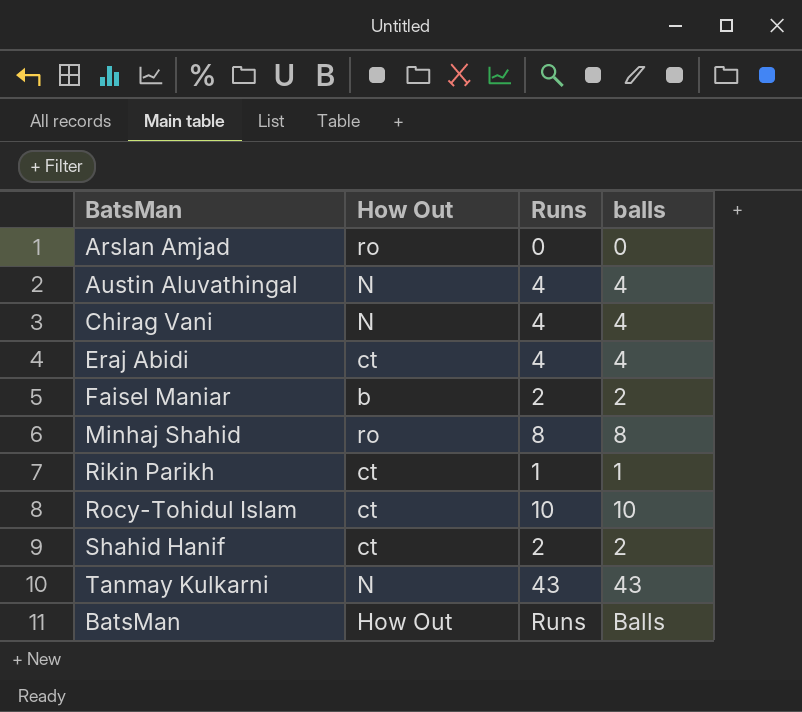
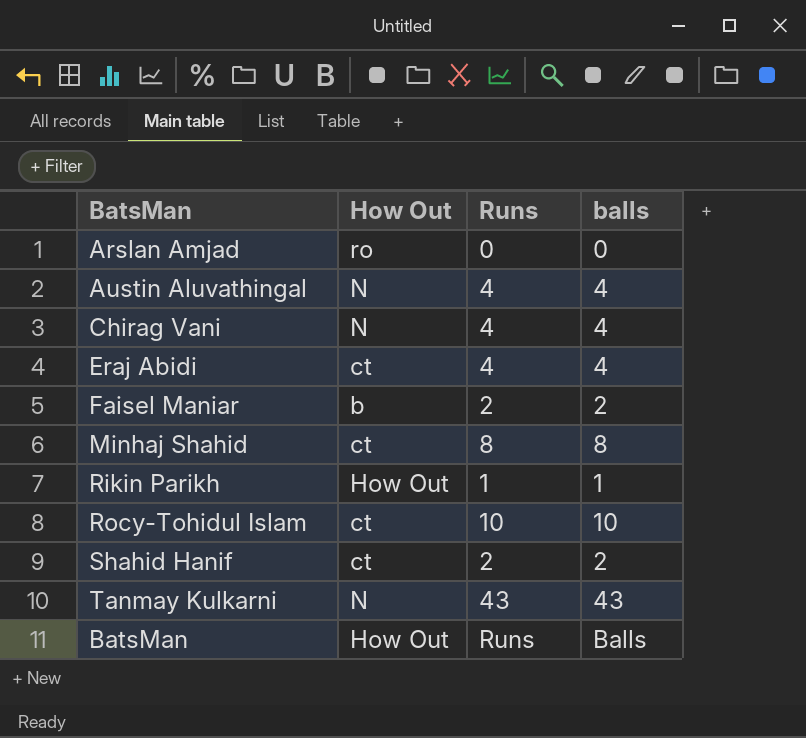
Minhaj Shahid | How Out: ro -> ct
Rikin Parikh | How Out: ct -> How Out

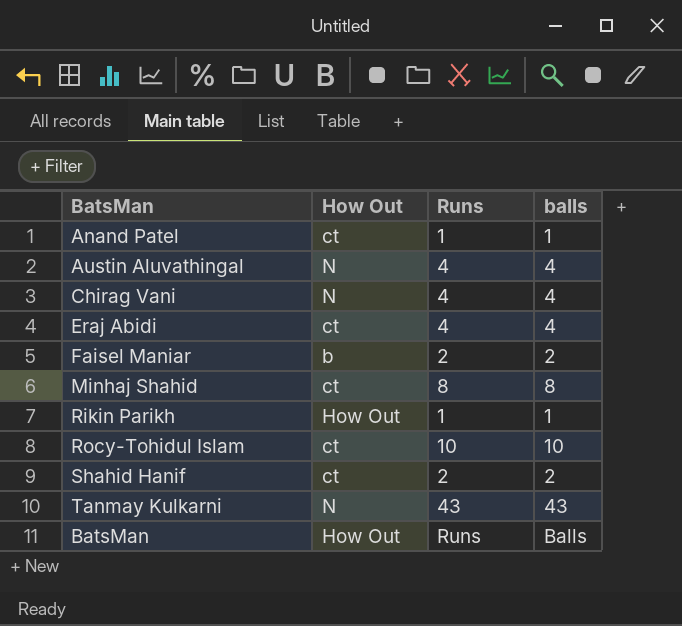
row Arslan Amjad: ro | 0 | 0 -> none
row Anand Patel: none -> ct | 1 | 1

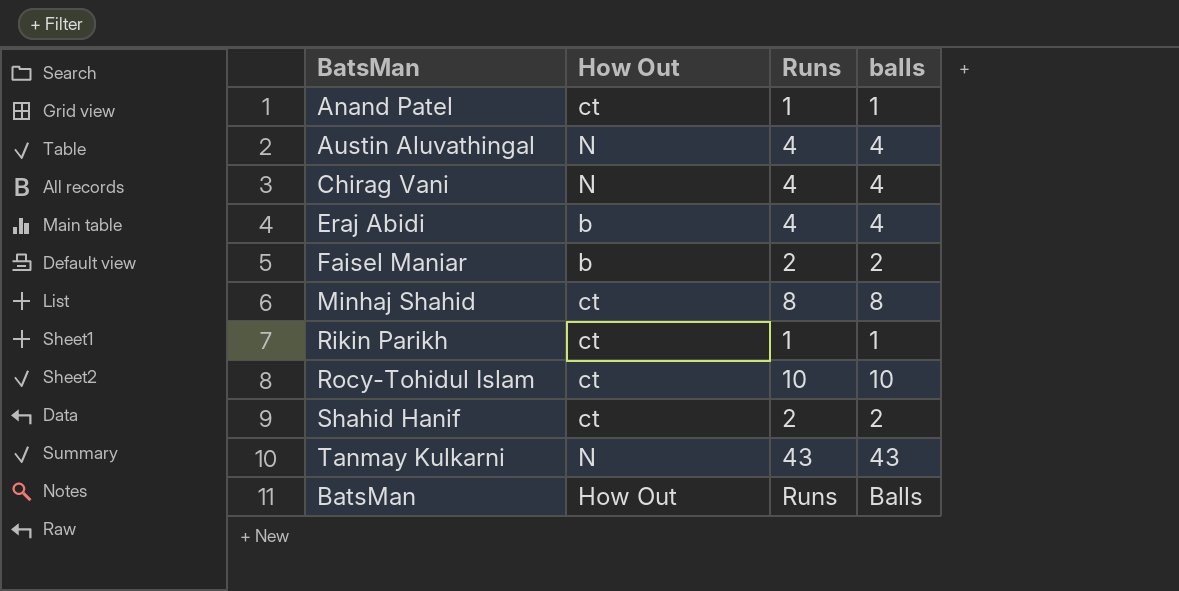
Eraj Abidi | How Out: ct -> b
Rikin Parikh | How Out: How Out -> ct

